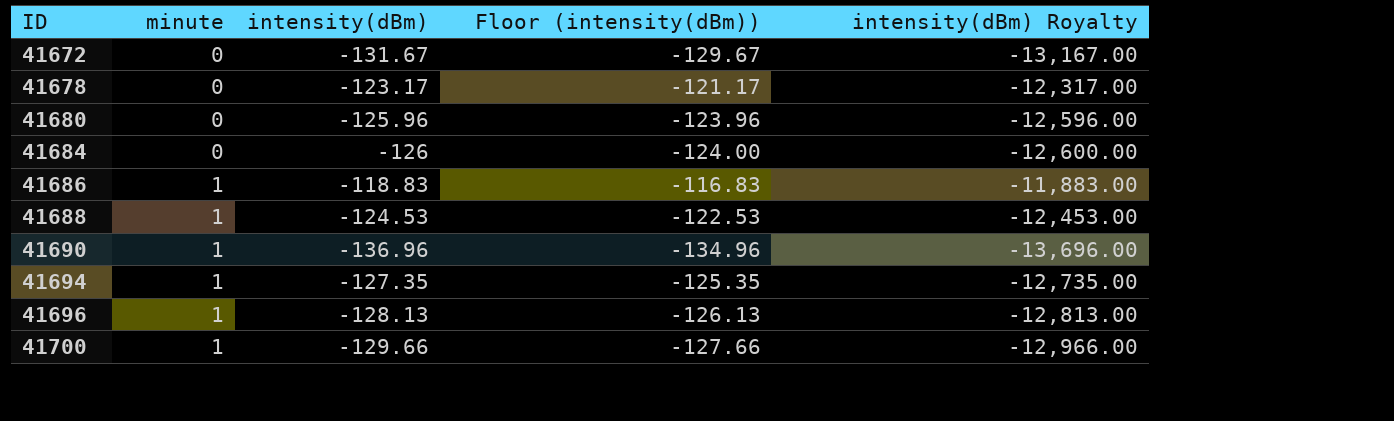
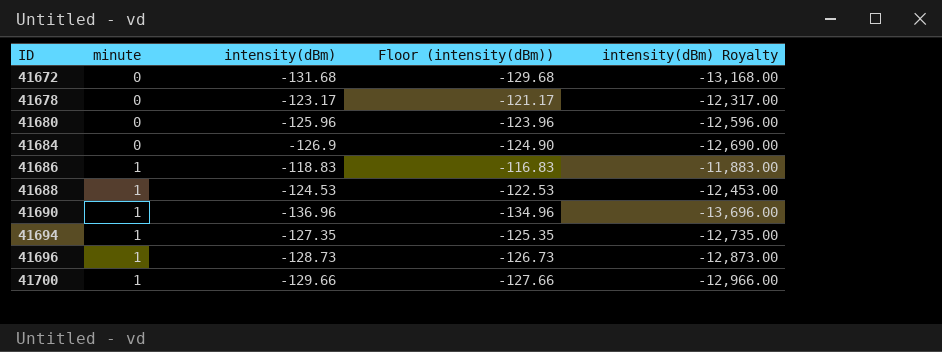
41672 | intensity(dBm): -131.67 -> -131.68
41672 | Floor (intensity(dBm)): -129.67 -> -129.68
41672 | intensity(dBm) Royalty: -13,167.00 -> -13,168.00
41684 | intensity(dBm): -126 -> -126.9
41684 | Floor (intensity(dBm)): -124.00 -> -124.90
41684 | intensity(dBm) Royalty: -12,600.00 -> -12,690.00
41696 | intensity(dBm): -128.13 -> -128.73
41696 | Floor (intensity(dBm)): -126.13 -> -126.73
41696 | intensity(dBm) Royalty: -12,813.00 -> -12,873.00

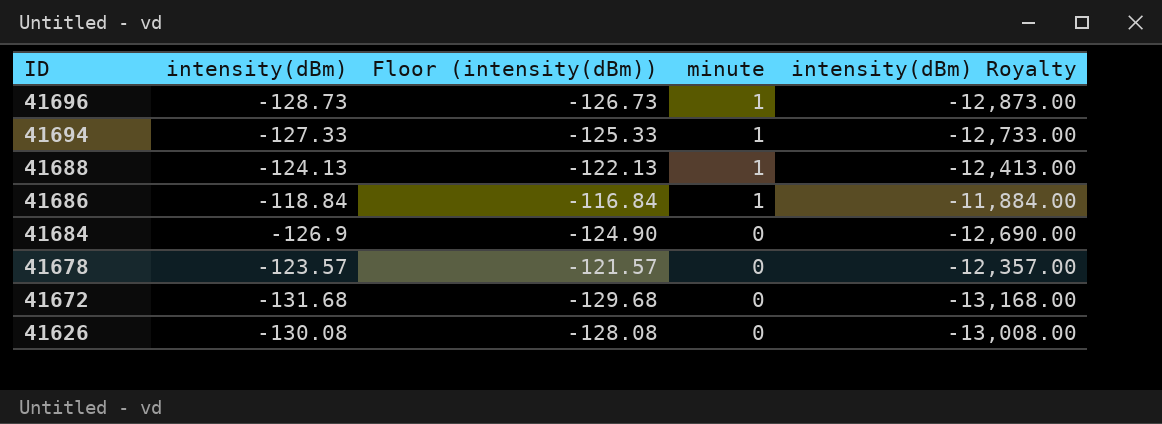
row order: ID ascending -> ID descending
column minute | position: 2 -> 4
row 41680: 0 | -125.96 | -123.96 | -12,596.00 -> none
row 41690: 1 | -136.96 | -134.96 | -13,696.00 -> none
row 41700: 1 | -129.66 | -127.66 | -12,966.00 -> none
41694 | intensity(dBm): -127.35 -> -127.33
41694 | Floor (intensity(dBm)): -125.35 -> -125.33
41694 | intensity(dBm) Royalty: -12,735.00 -> -12,733.00
41688 | intensity(dBm): -124.53 -> -124.13
41688 | Floor (intensity(dBm)): -122.53 -> -122.13
41688 | intensity(dBm) Royalty: -12,453.00 -> -12,413.00
41686 | intensity(dBm): -118.83 -> -118.84
41686 | Floor (intensity(dBm)): -116.83 -> -116.84
41686 | intensity(dBm) Royalty: -11,883.00 -> -11,884.00
41678 | intensity(dBm): -123.17 -> -123.57
41678 | Floor (intensity(dBm)): -121.17 -> -121.57
41678 | intensity(dBm) Royalty: -12,317.00 -> -12,357.00
row 41626: none -> -130.08 | -128.08 | 0 | -13,008.00

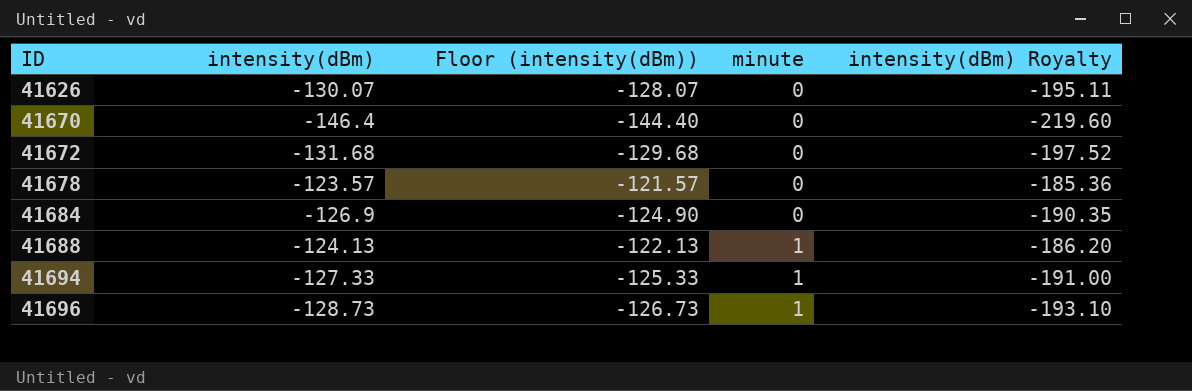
row order: ID descending -> ID ascending
column intensity(dBm) Royalty | formula: [intensity(dBm)] * 100 -> [intensity(dBm)] * 1.5
row 41686: -118.84 | -116.84 | 1 | -11,884.00 -> none
41626 | intensity(dBm): -130.08 -> -130.07
41626 | Floor (intensity(dBm)): -128.08 -> -128.07
row 41670: none -> -146.4 | -144.40 | 0 | -219.60

